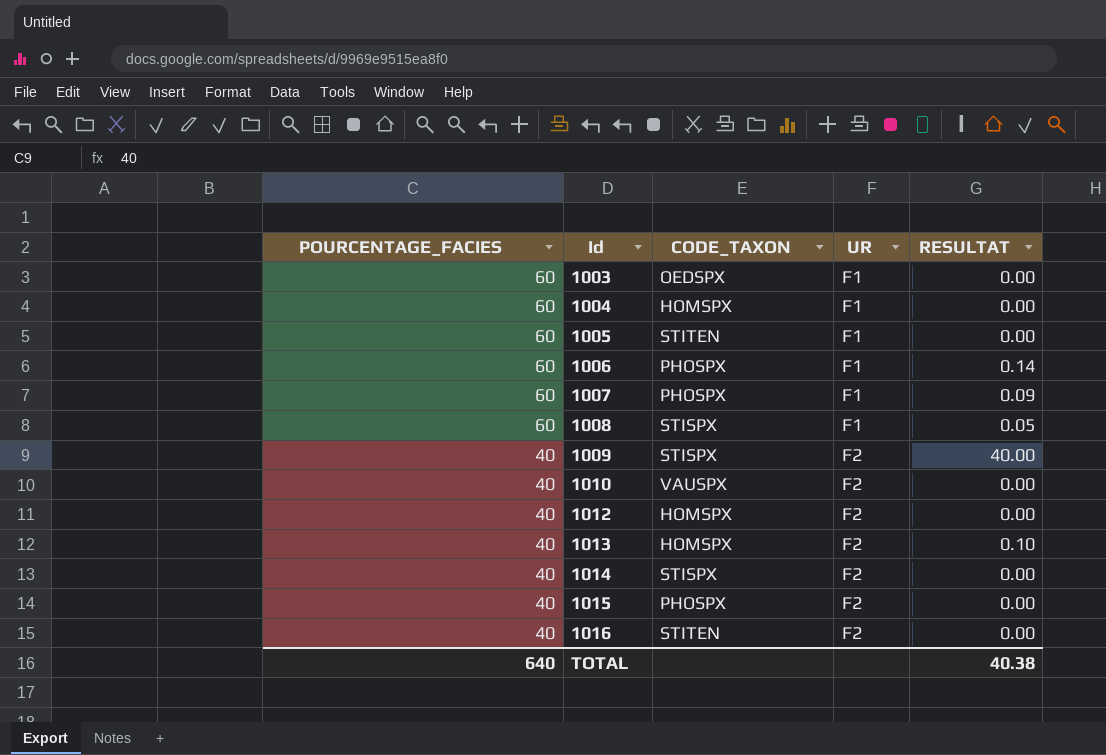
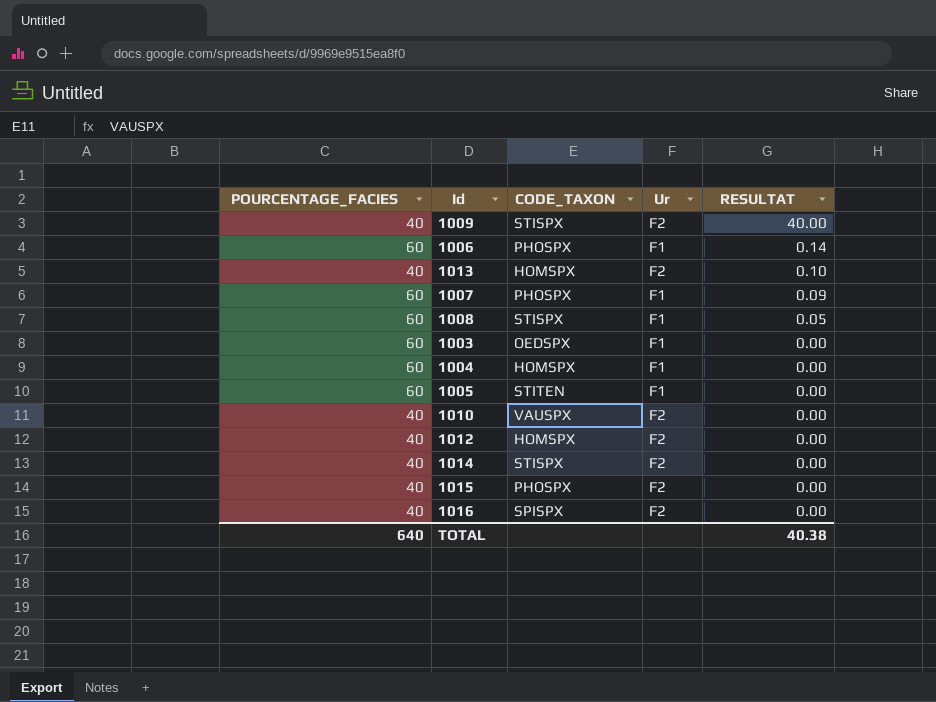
row order: POURCENTAGE_FACIES descending -> RESULTAT descending
column name: UR -> Ur
1016 | CODE_TAXON: STITEN -> SPISPX

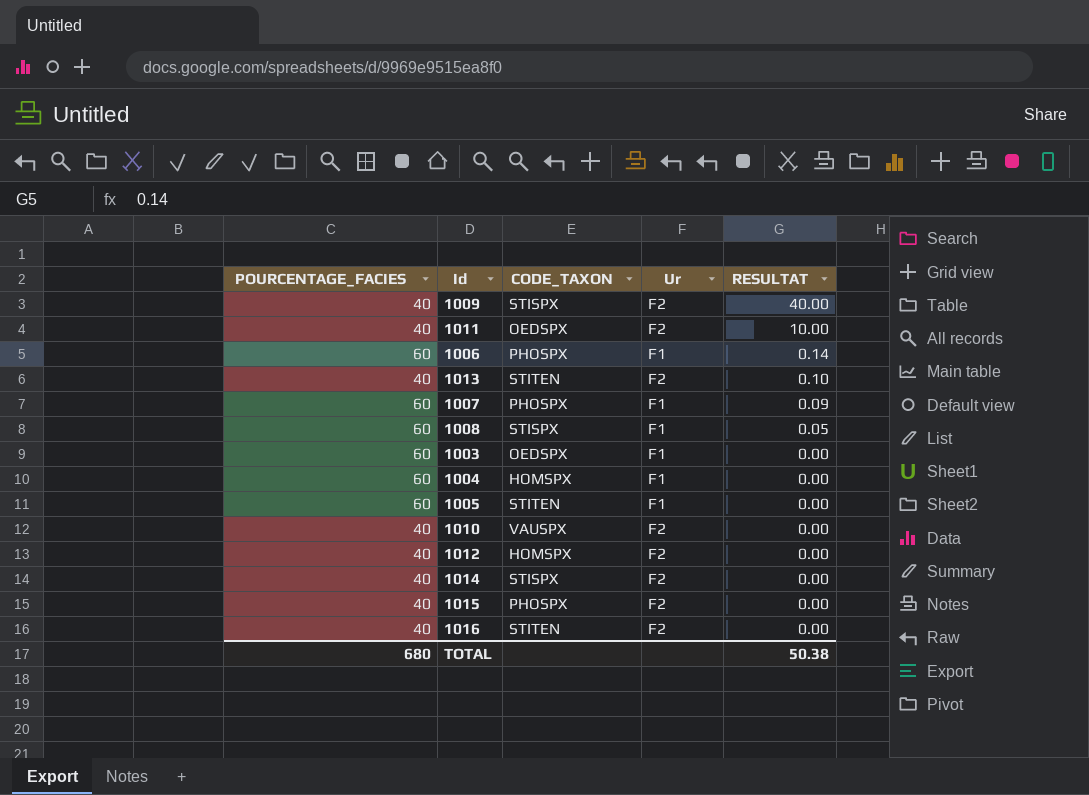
row 1011: none -> 40 | OEDSPX | F2 | 10.00
1013 | CODE_TAXON: HOMSPX -> STITEN
1016 | CODE_TAXON: SPISPX -> STITEN
TOTAL | POURCENTAGE_FACIES: 640 -> 680
TOTAL | RESULTAT: 40.38 -> 50.38

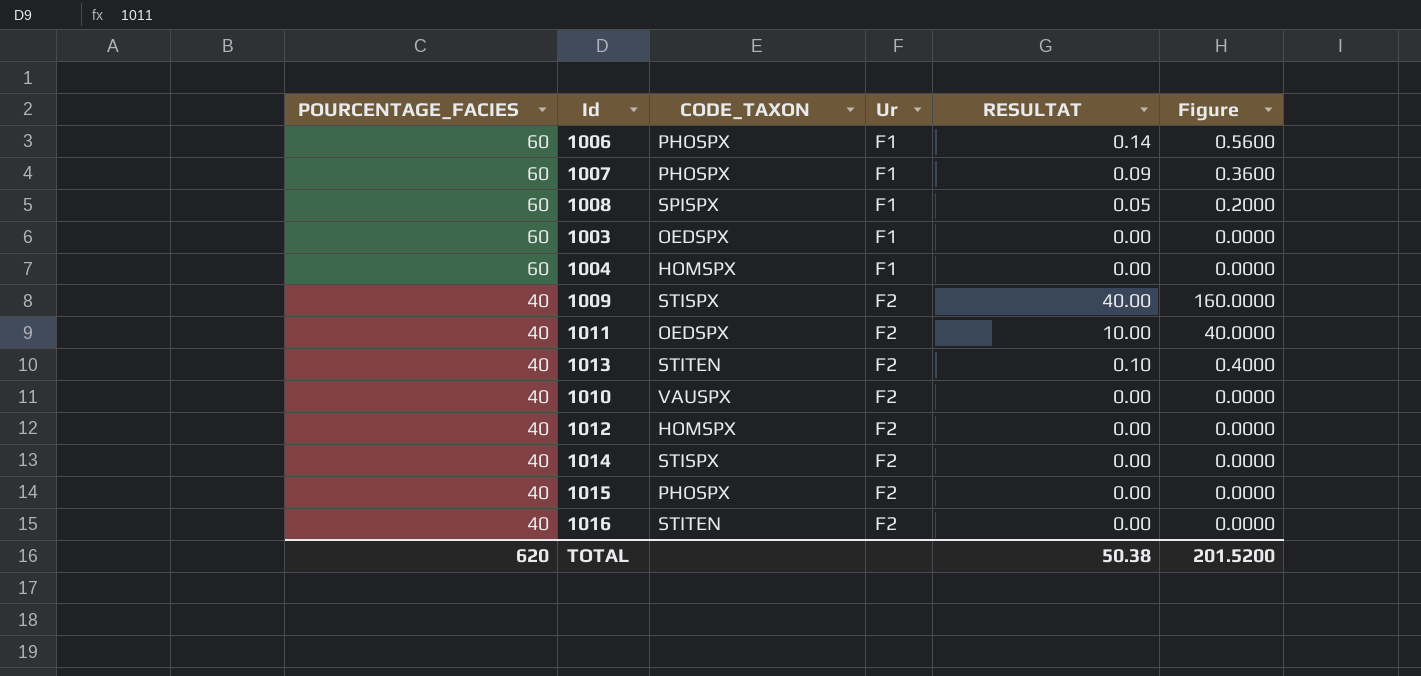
row order: RESULTAT descending -> POURCENTAGE_FACIES descending
column Figure | formula: none -> [RESULTAT] * 4
row 1005: 60 | STITEN | F1 | 0.00 -> none
1008 | CODE_TAXON: STISPX -> SPISPX
TOTAL | POURCENTAGE_FACIES: 680 -> 620

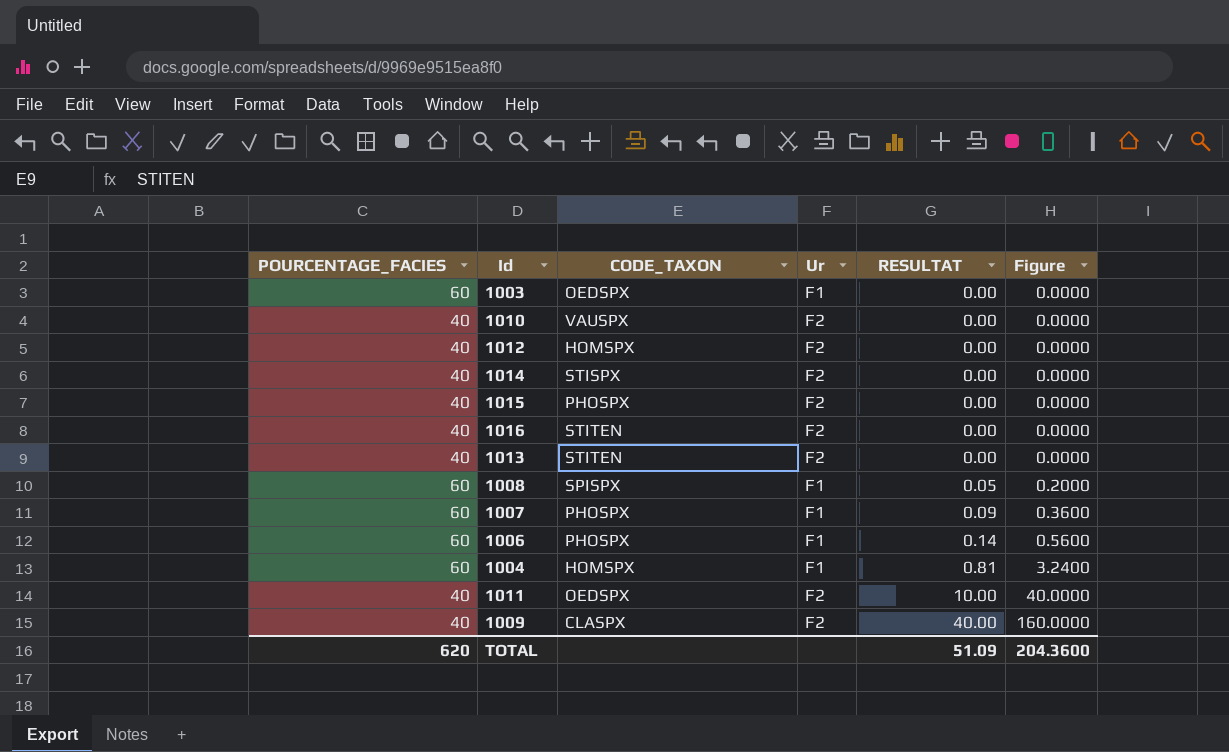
row order: POURCENTAGE_FACIES descending -> RESULTAT ascending
1013 | RESULTAT: 0.10 -> 0.00
1013 | Figure: 0.4000 -> 0.0000
1004 | RESULTAT: 0.00 -> 0.81
1004 | Figure: 0.0000 -> 3.2400
1009 | CODE_TAXON: STISPX -> CLASPX
TOTAL | RESULTAT: 50.38 -> 51.09
TOTAL | Figure: 201.5200 -> 204.3600

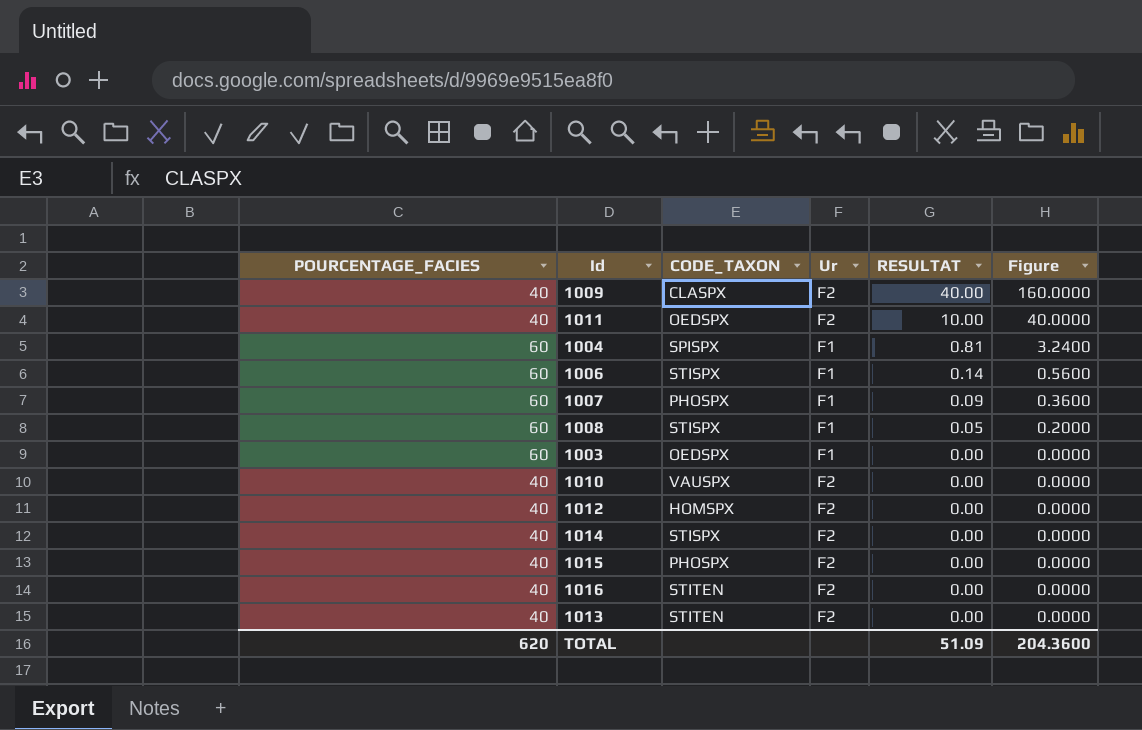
row order: RESULTAT ascending -> RESULTAT descending
1004 | CODE_TAXON: HOMSPX -> SPISPX
1006 | CODE_TAXON: PHOSPX -> STISPX
1008 | CODE_TAXON: SPISPX -> STISPX

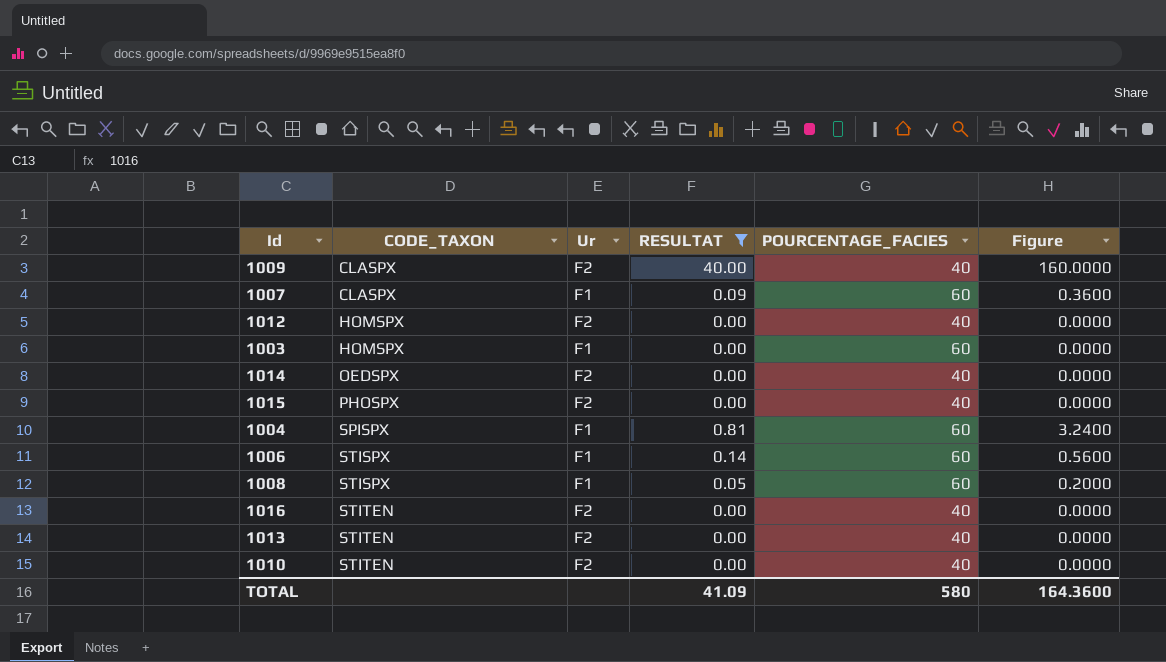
filter: none -> RESULTAT != 10.00
row order: RESULTAT descending -> CODE_TAXON ascending
column POURCENTAGE_FACIES | position: 1 -> 5
1007 | CODE_TAXON: PHOSPX -> CLASPX
1003 | CODE_TAXON: OEDSPX -> HOMSPX
1014 | CODE_TAXON: STISPX -> OEDSPX
1010 | CODE_TAXON: VAUSPX -> STITEN
TOTAL | RESULTAT: 51.09 -> 41.09
TOTAL | POURCENTAGE_FACIES: 620 -> 580
TOTAL | Figure: 204.3600 -> 164.3600

